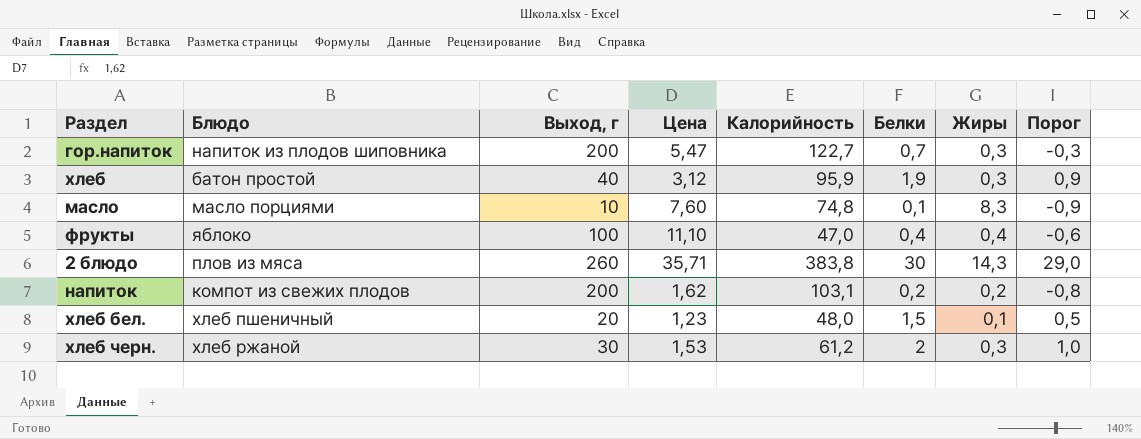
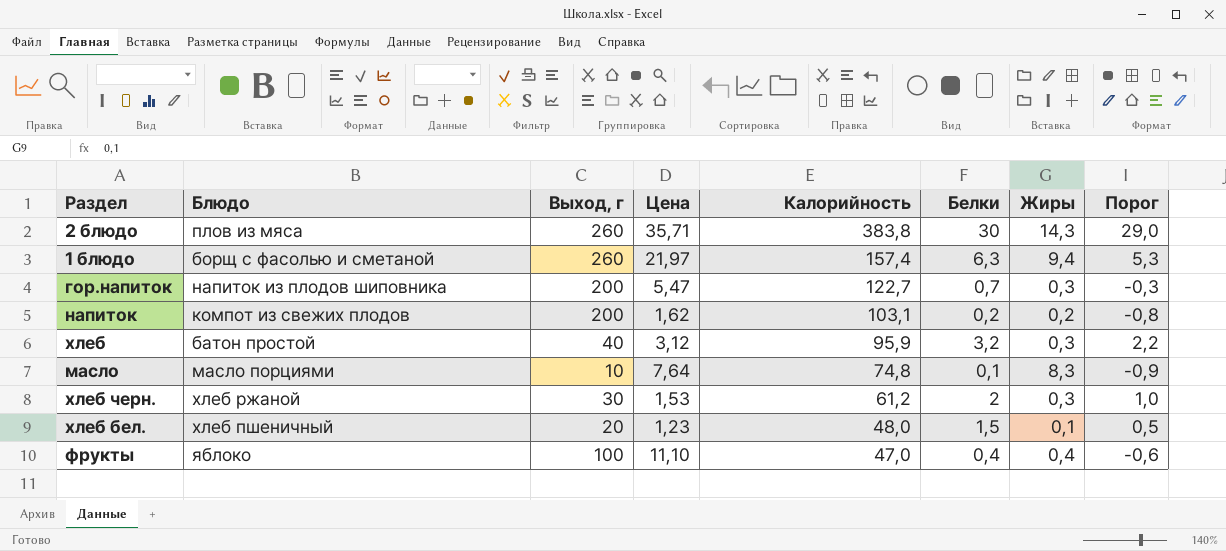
row order: none -> Калорийность descending
row 1 блюдо: none -> борщ с фасолью и сметаной | 260 | 21,97 | 157,4 | 6,3 | 9,4 | 5,3
хлеб | Белки: 1,9 -> 3,2
хлеб | Порог: 0,9 -> 2,2
масло | Цена: 7,60 -> 7,64

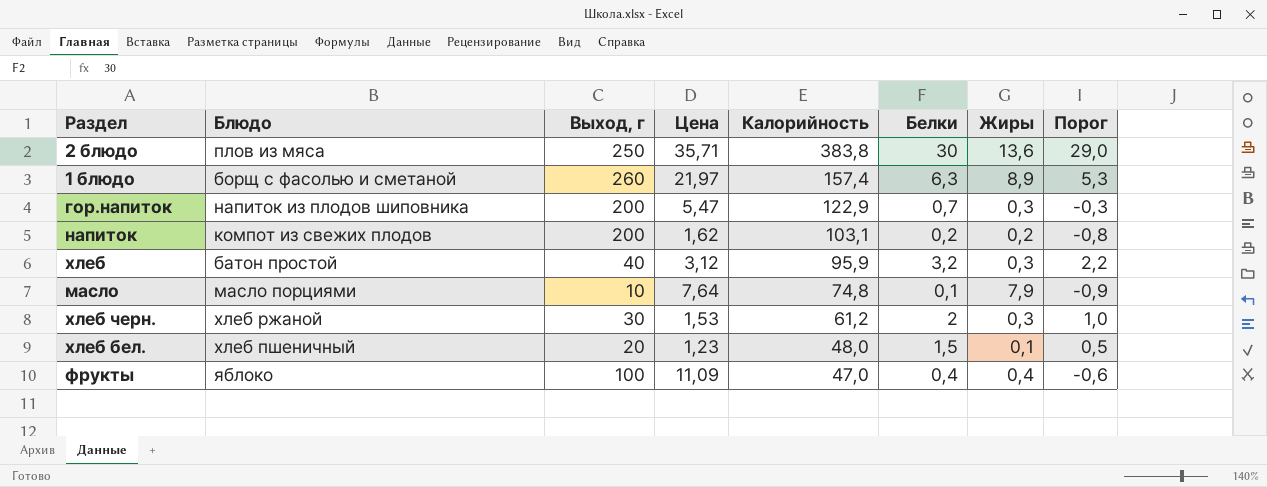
2 блюдо | Выход, г: 260 -> 250
2 блюдо | Жиры: 14,3 -> 13,6
1 блюдо | Жиры: 9,4 -> 8,9
гор.напиток | Калорийность: 122,7 -> 122,9
масло | Жиры: 8,3 -> 7,9
фрукты | Цена: 11,10 -> 11,09

